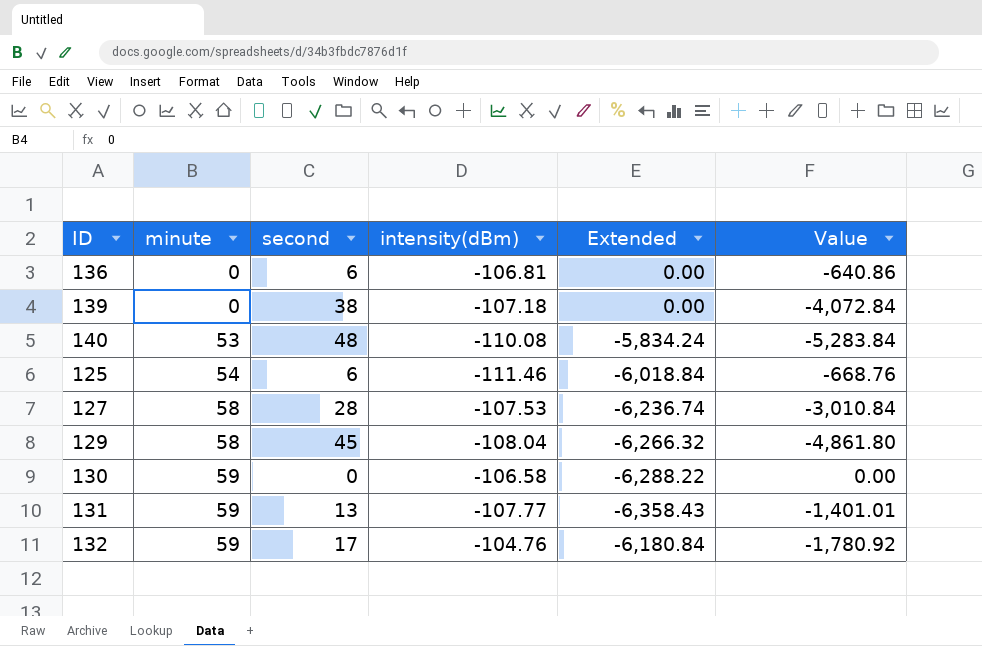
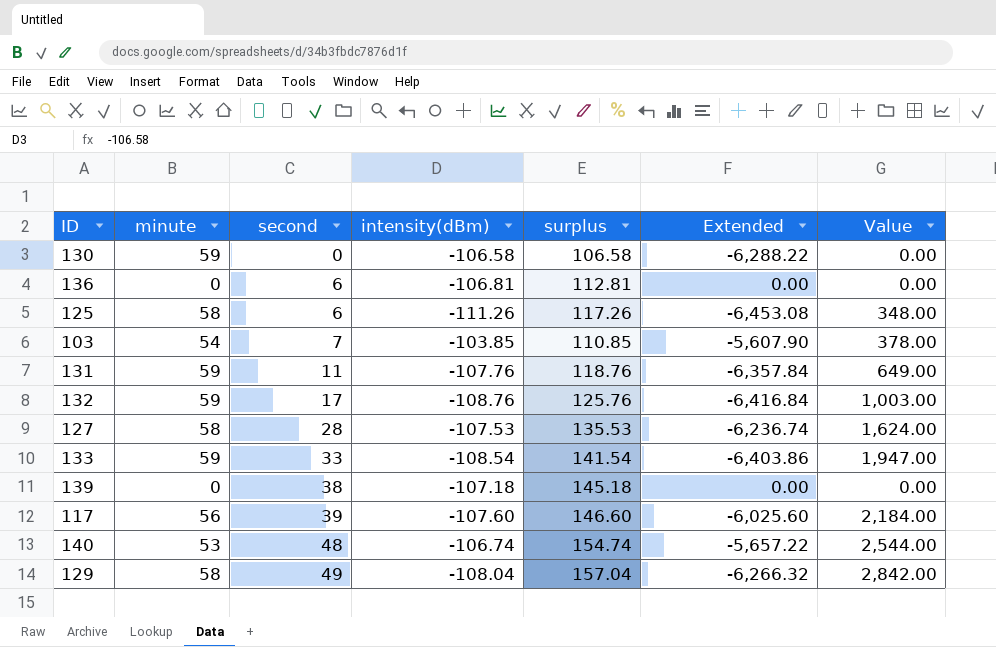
row order: minute ascending -> second ascending
column surplus | formula: none -> [second] - [intensity(dBm)]
column Value | formula: [second] * [intensity(dBm)] -> [minute] * [second]
125 | minute: 54 -> 58
125 | intensity(dBm): -111.46 -> -111.26
125 | Extended: -6,018.84 -> -6,453.08
row 103: none -> 54 | 7 | -103.85 | 110.85 | -5,607.90 | 378.00
131 | second: 13 -> 11
131 | intensity(dBm): -107.77 -> -107.76
131 | Extended: -6,358.43 -> -6,357.84
132 | intensity(dBm): -104.76 -> -108.76
132 | Extended: -6,180.84 -> -6,416.84
row 133: none -> 59 | 33 | -108.54 | 141.54 | -6,403.86 | 1,947.00
row 117: none -> 56 | 39 | -107.60 | 146.60 | -6,025.60 | 2,184.00
140 | intensity(dBm): -110.08 -> -106.74
140 | Extended: -5,834.24 -> -5,657.22
129 | second: 45 -> 49

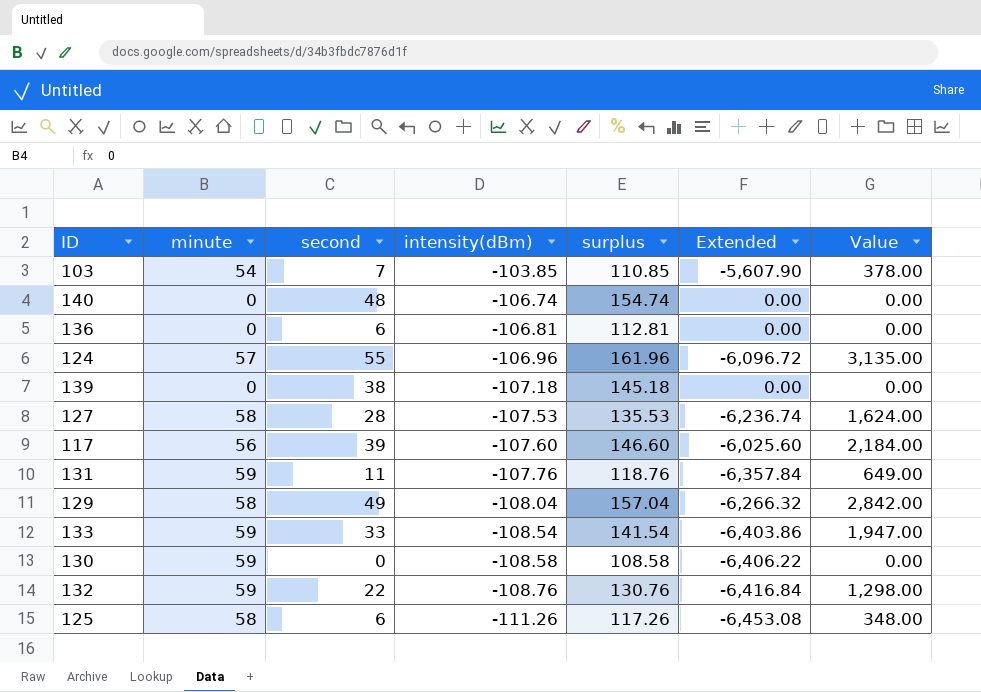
row order: second ascending -> intensity(dBm) descending
140 | minute: 53 -> 0
140 | Extended: -5,657.22 -> 0.00
140 | Value: 2,544.00 -> 0.00
row 124: none -> 57 | 55 | -106.96 | 161.96 | -6,096.72 | 3,135.00
130 | intensity(dBm): -106.58 -> -108.58
130 | surplus: 106.58 -> 108.58
130 | Extended: -6,288.22 -> -6,406.22
132 | second: 17 -> 22
132 | surplus: 125.76 -> 130.76
132 | Value: 1,003.00 -> 1,298.00

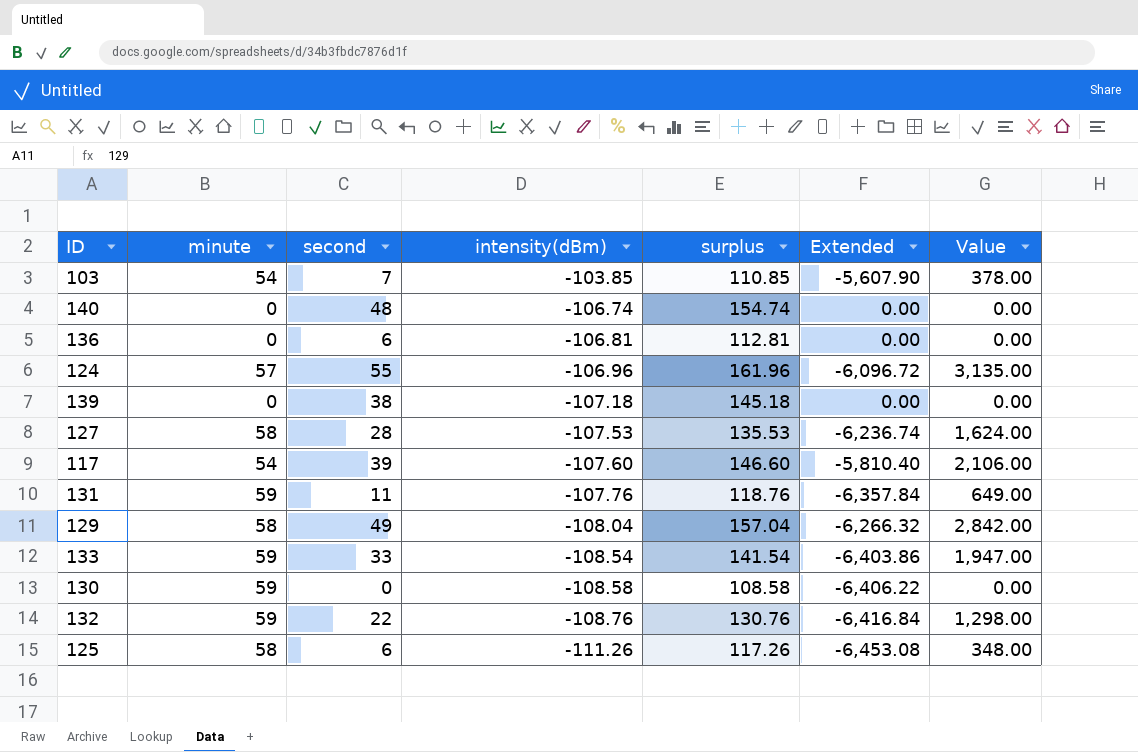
117 | minute: 56 -> 54
117 | Extended: -6,025.60 -> -5,810.40
117 | Value: 2,184.00 -> 2,106.00

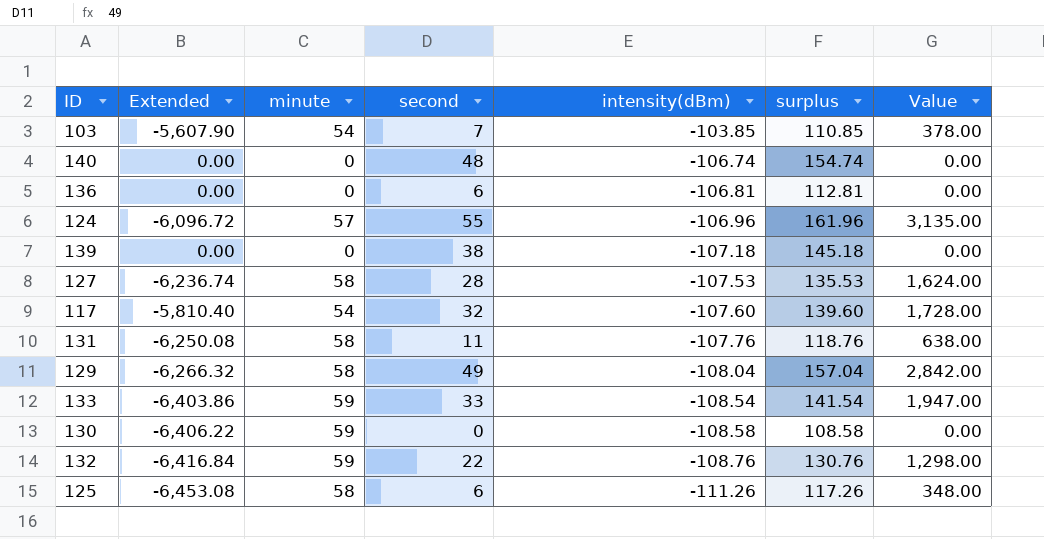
column Extended | position: 6 -> 2
117 | second: 39 -> 32
117 | surplus: 146.60 -> 139.60
117 | Value: 2,106.00 -> 1,728.00
131 | Extended: -6,357.84 -> -6,250.08
131 | minute: 59 -> 58
131 | Value: 649.00 -> 638.00

